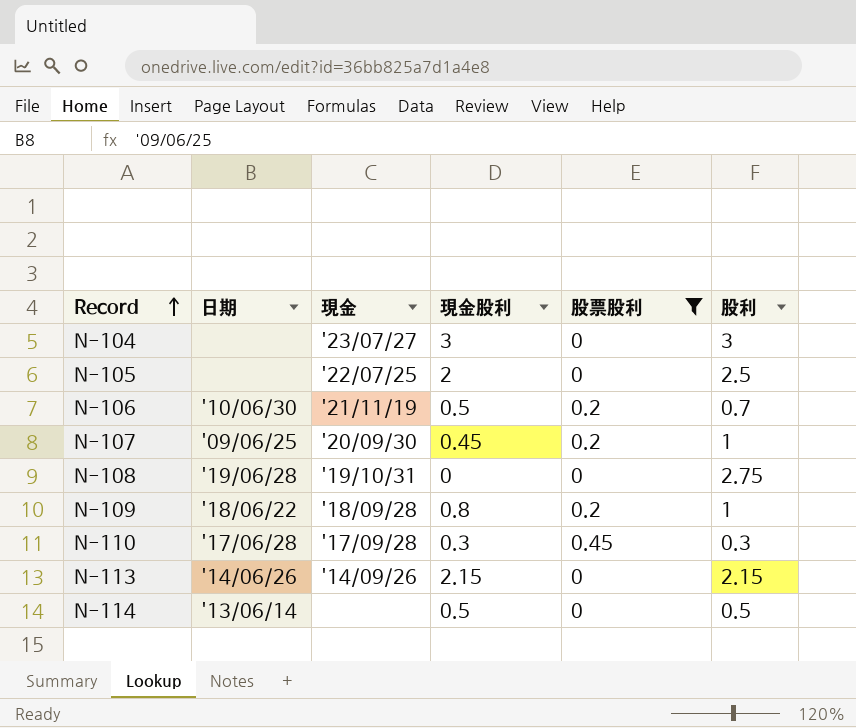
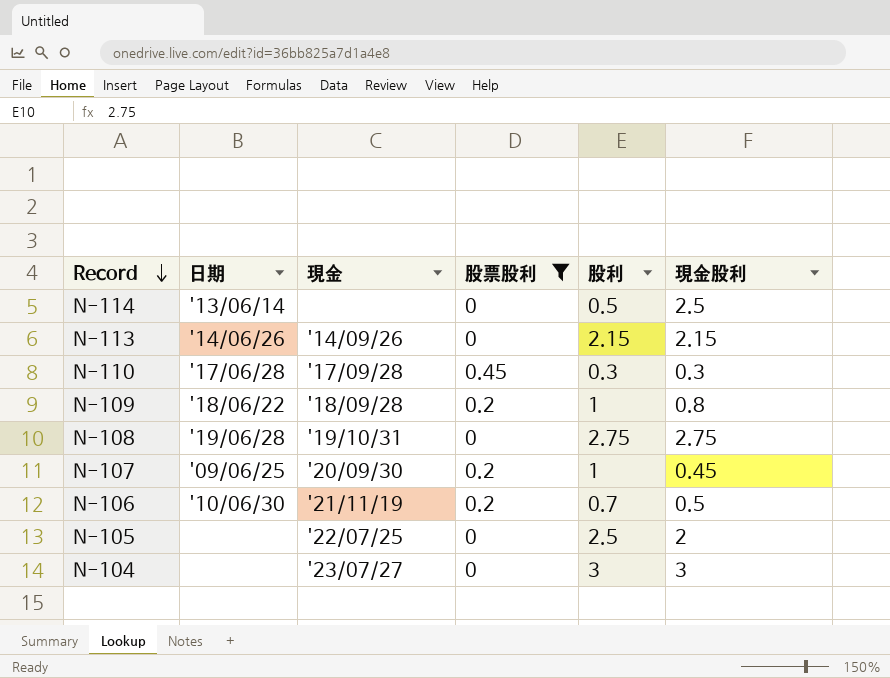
row order: Record ascending -> Record descending
column 現金股利 | position: 4 -> 6
N-114 | 現金股利: 0.5 -> 2.5
N-108 | 現金股利: 0 -> 2.75

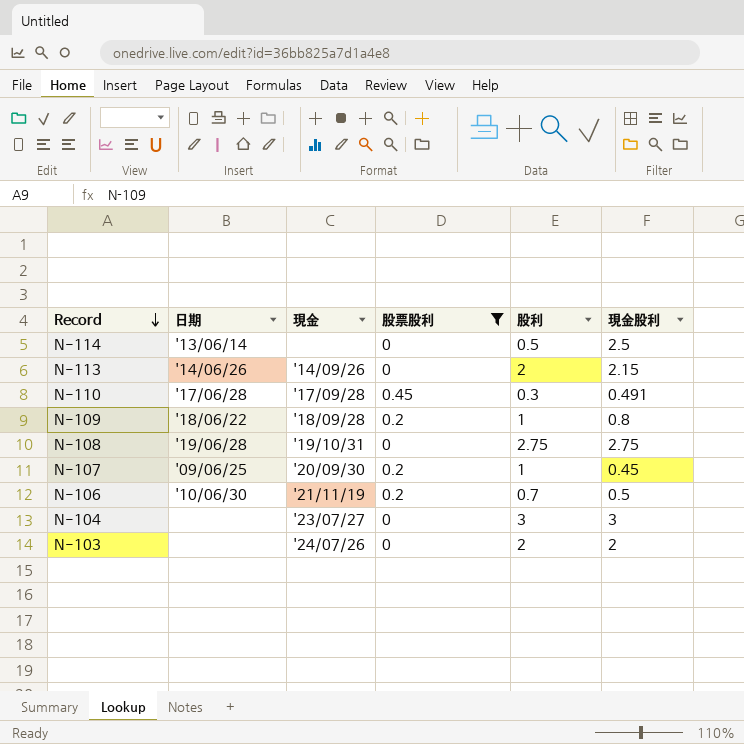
row N-105: none | '22/07/25 | 0 | 2.5 | 2 -> none
N-113 | 股利: 2.15 -> 2
N-110 | 現金股利: 0.3 -> 0.491
row N-103: none -> none | '24/07/26 | 0 | 2 | 2

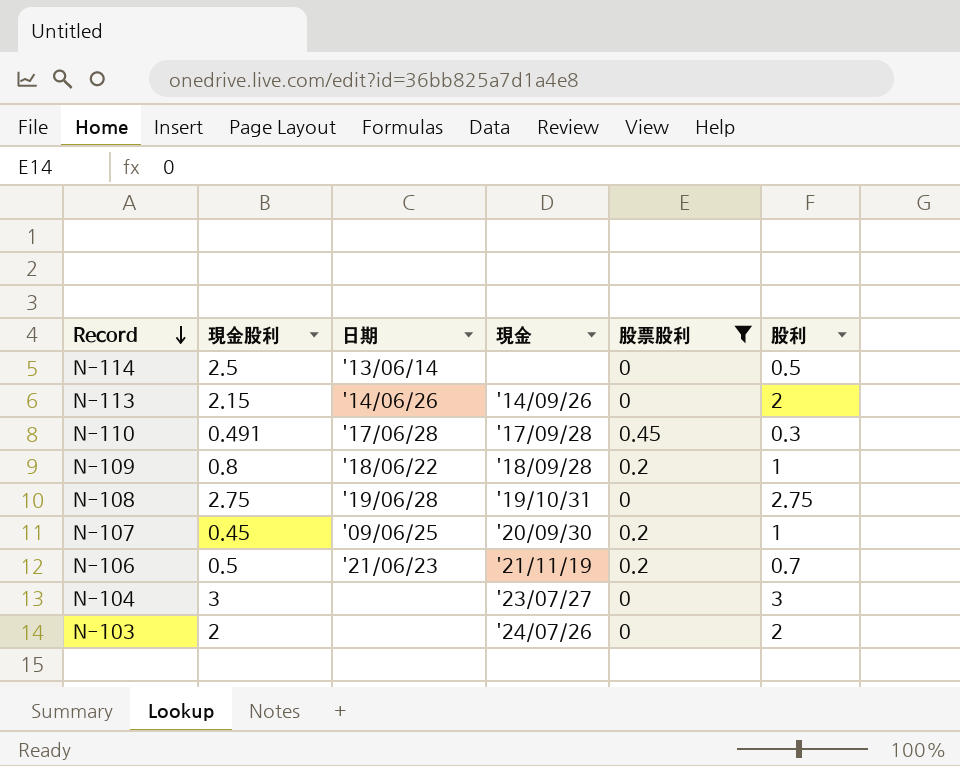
column 現金股利 | position: 6 -> 2
N-106 | 日期: '10/06/30 -> '21/06/23

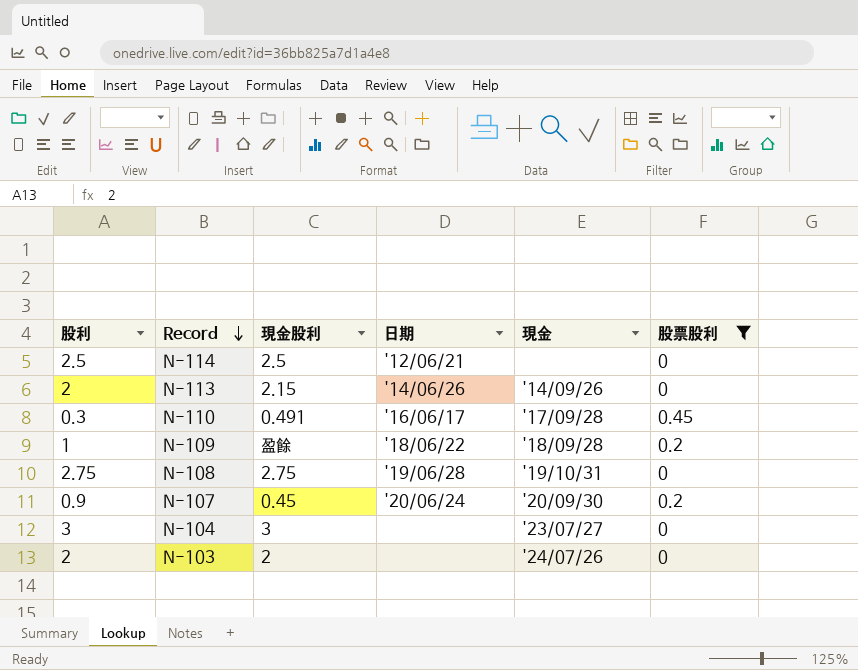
column 股利 | position: 6 -> 1
row N-106: 0.5 | '21/06/23 | '21/11/19 | 0.2 | 0.7 -> none
N-114 | 股利: 0.5 -> 2.5
N-114 | 日期: '13/06/14 -> '12/06/21
N-110 | 日期: '17/06/28 -> '16/06/17
N-109 | 現金股利: 0.8 -> 盈餘
N-107 | 股利: 1 -> 0.9
N-107 | 日期: '09/06/25 -> '20/06/24

